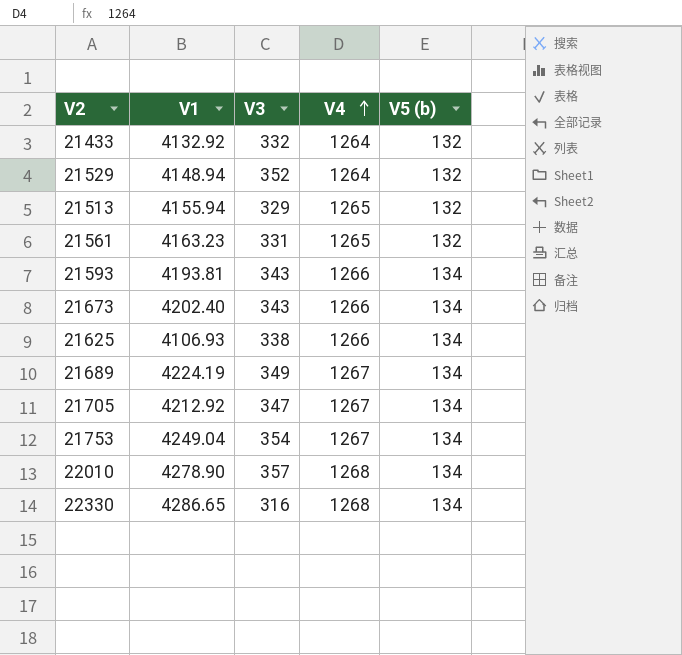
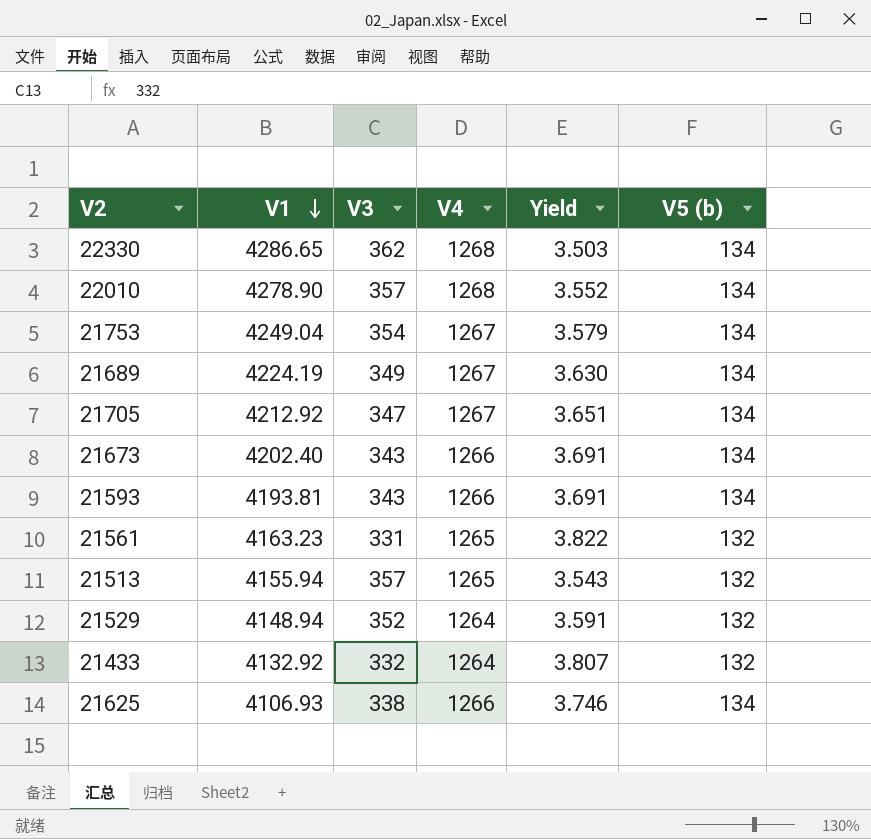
row order: V4 ascending -> V1 descending
column Yield | formula: none -> [V4] / [V3]
22330 | V3: 316 -> 362
21513 | V3: 329 -> 357

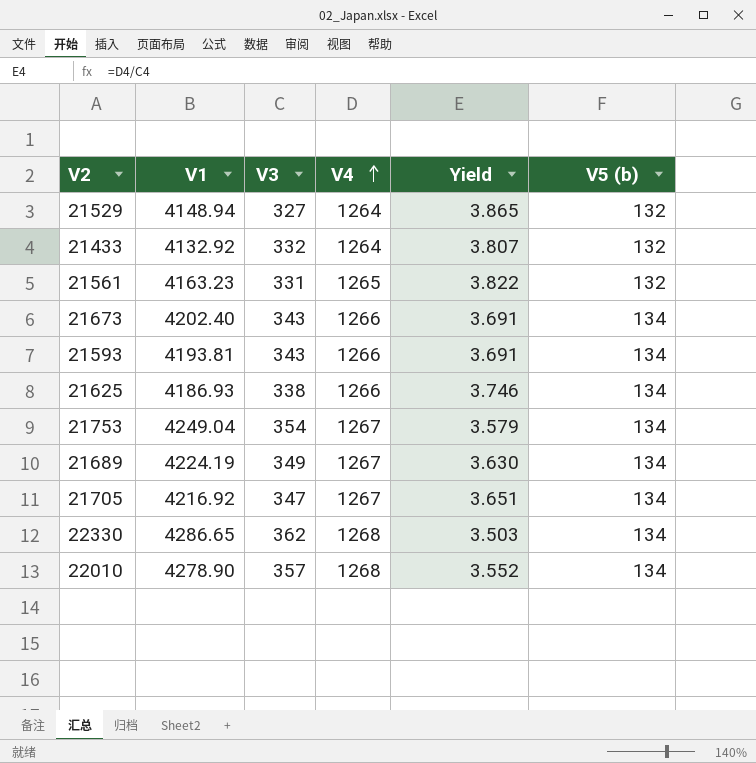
row order: V1 descending -> V4 ascending
row 21513: 4155.94 | 357 | 1265 | 3.543 | 132 -> none
21529 | V3: 352 -> 327
21529 | Yield: 3.591 -> 3.865
21625 | V1: 4106.93 -> 4186.93
21705 | V1: 4212.92 -> 4216.92

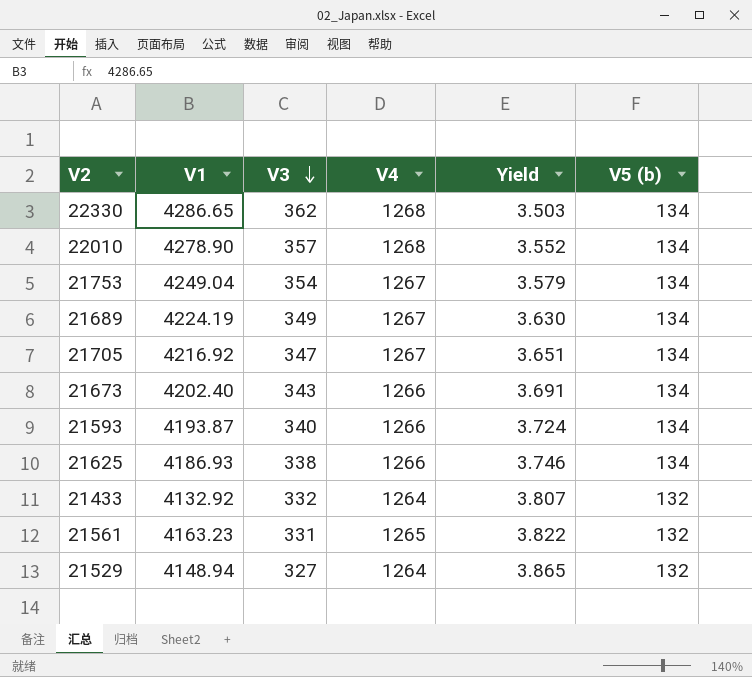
row order: V4 ascending -> V3 descending
21593 | V1: 4193.81 -> 4193.87
21593 | V3: 343 -> 340
21593 | Yield: 3.691 -> 3.724

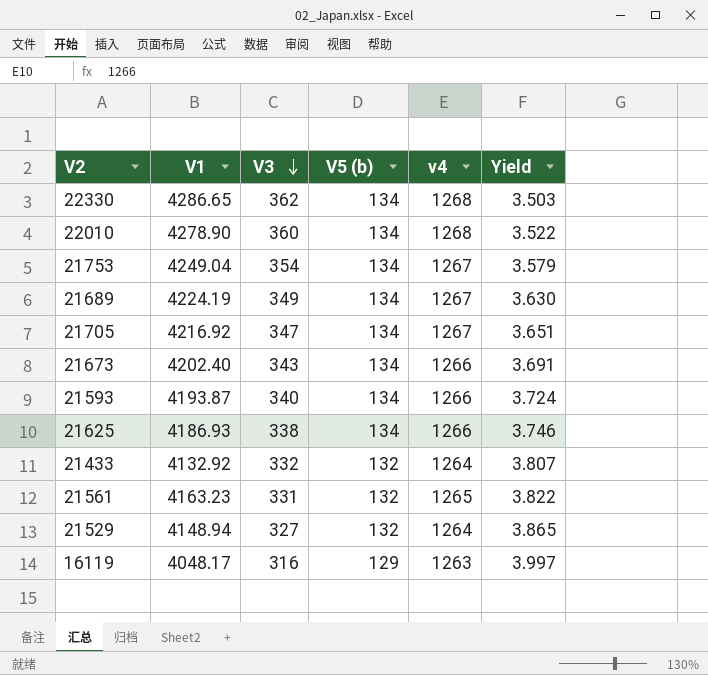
column V5 (b) | position: 6 -> 4
column name: V4 -> v4
22010 | V3: 357 -> 360
22010 | Yield: 3.552 -> 3.522
row 16119: none -> 4048.17 | 316 | 129 | 1263 | 3.997

